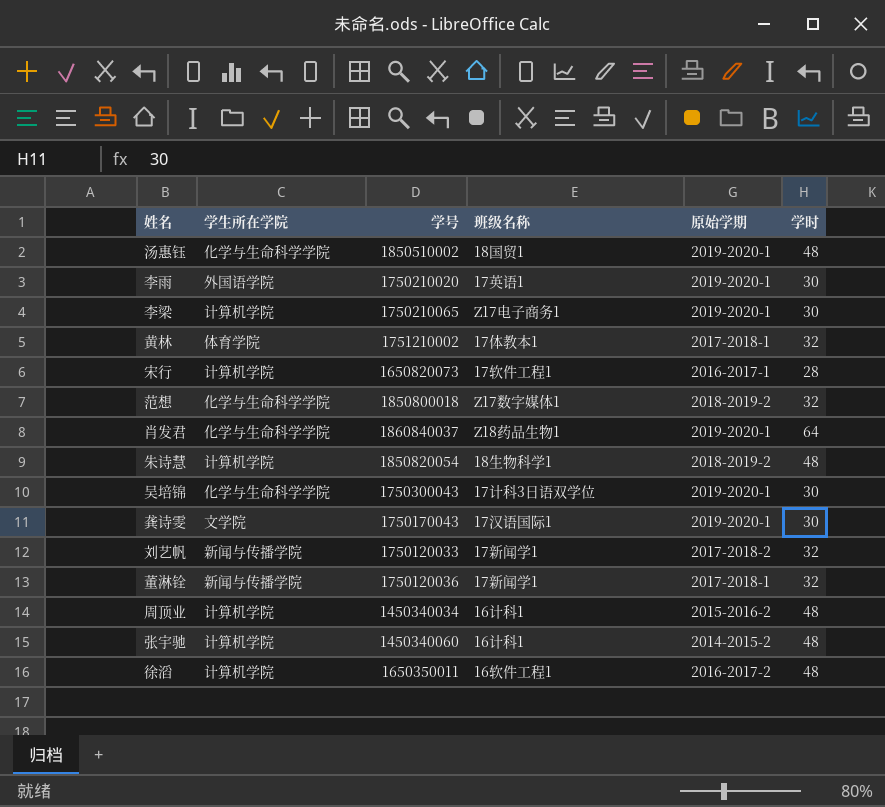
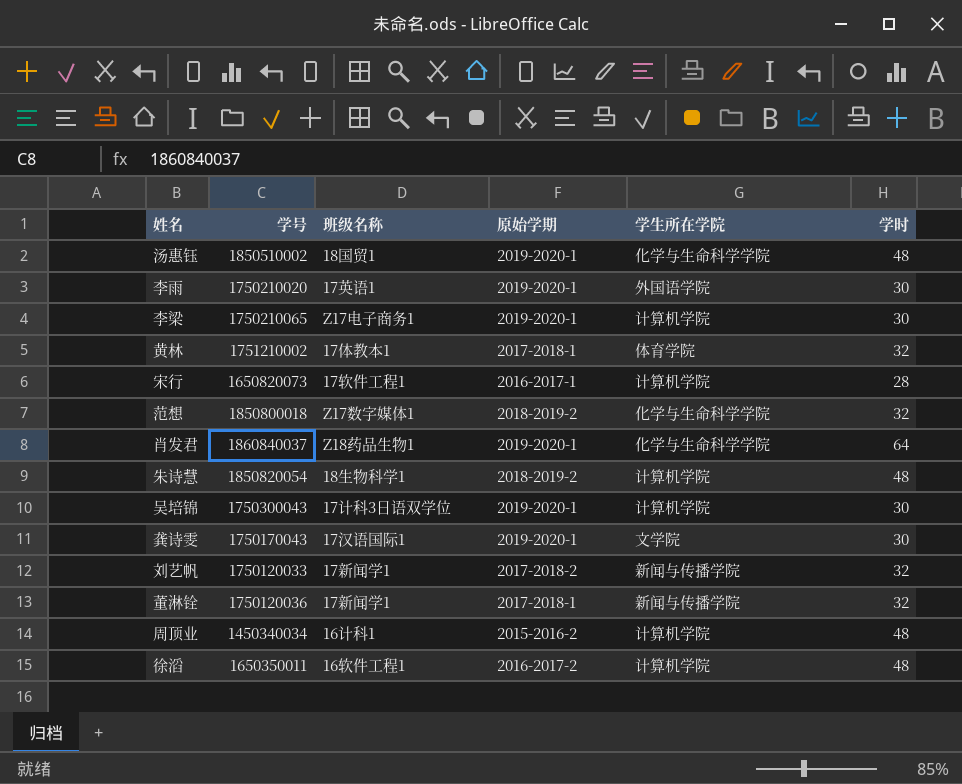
column 学生所在学院 | position: 2 -> 5
row 张宇驰: 计算机学院 | 1450340060 | 16计科1 | 2014-2015-2 | 48 -> none
吴培锦 | 学生所在学院: 化学与生命科学学院 -> 计算机学院

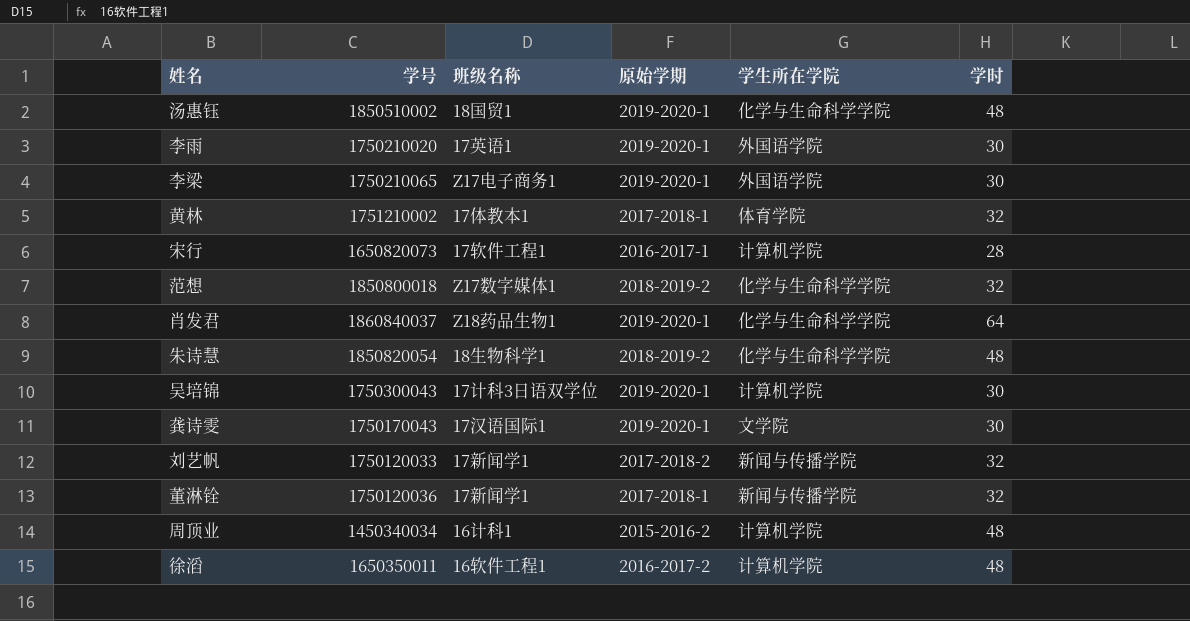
李梁 | 学生所在学院: 计算机学院 -> 外国语学院
朱诗慧 | 学生所在学院: 计算机学院 -> 化学与生命科学学院

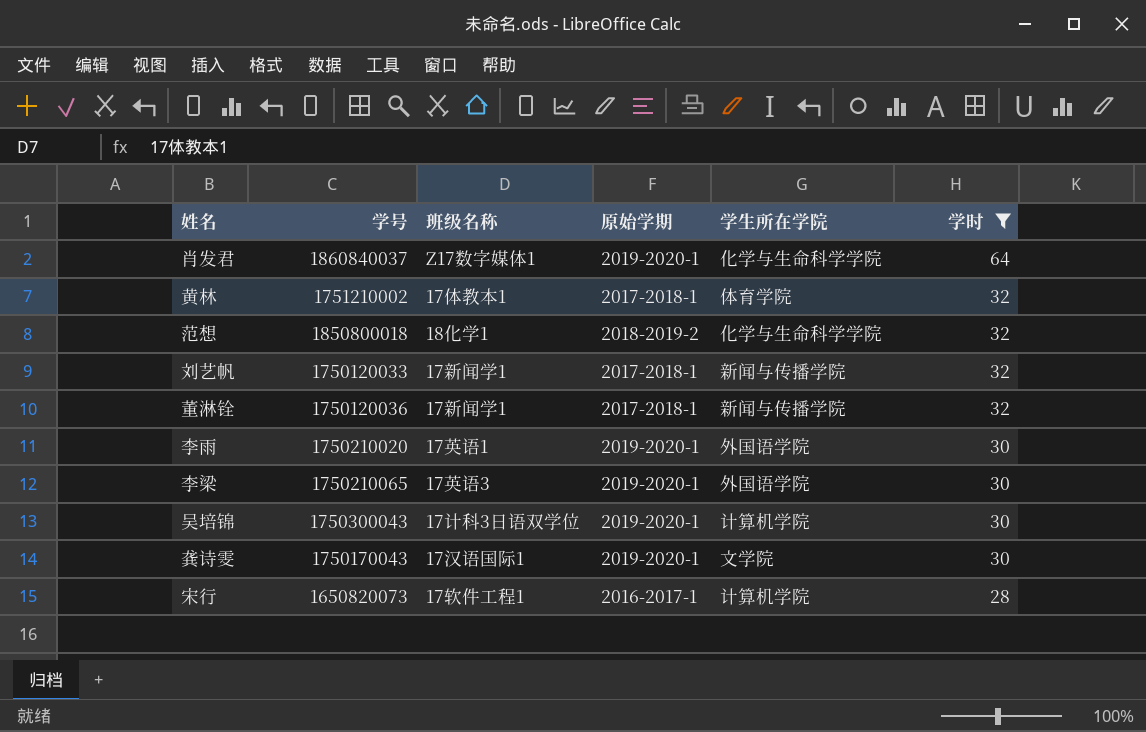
filter: none -> 学时 != 48
row order: none -> 学时 descending
肖发君 | 班级名称: Z18药品生物1 -> Z17数字媒体1
范想 | 班级名称: Z17数字媒体1 -> 18化学1
刘艺帆 | 原始学期: 2017-2018-2 -> 2017-2018-1
李梁 | 班级名称: Z17电子商务1 -> 17英语3

